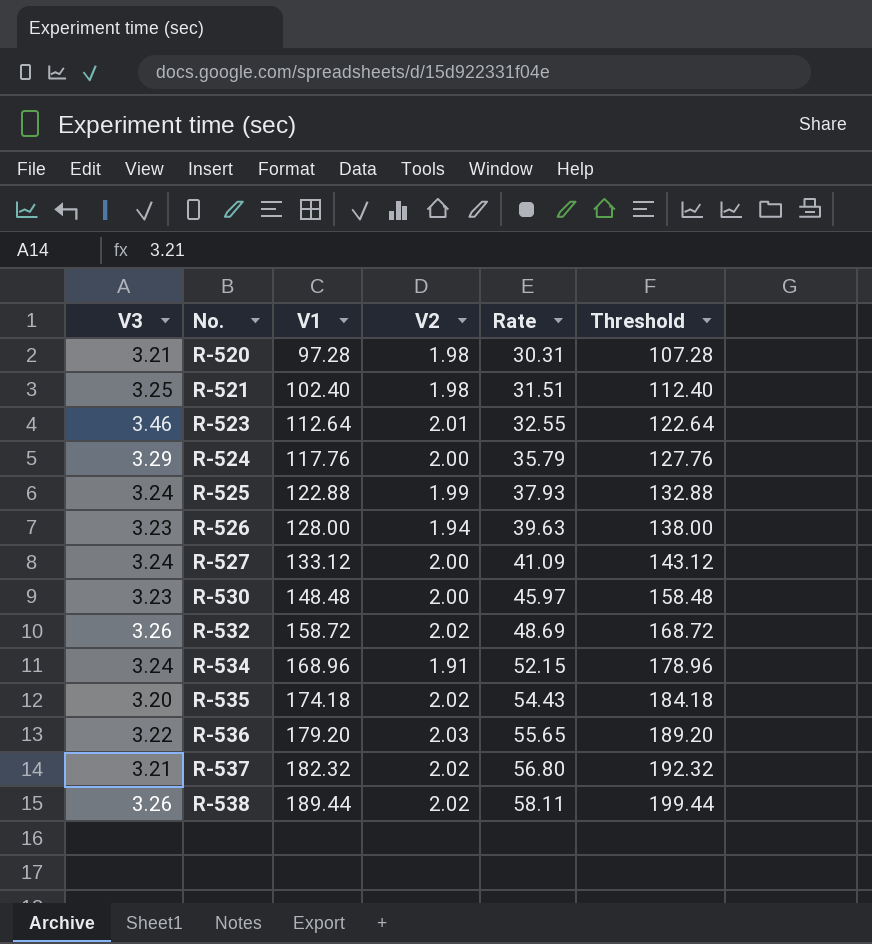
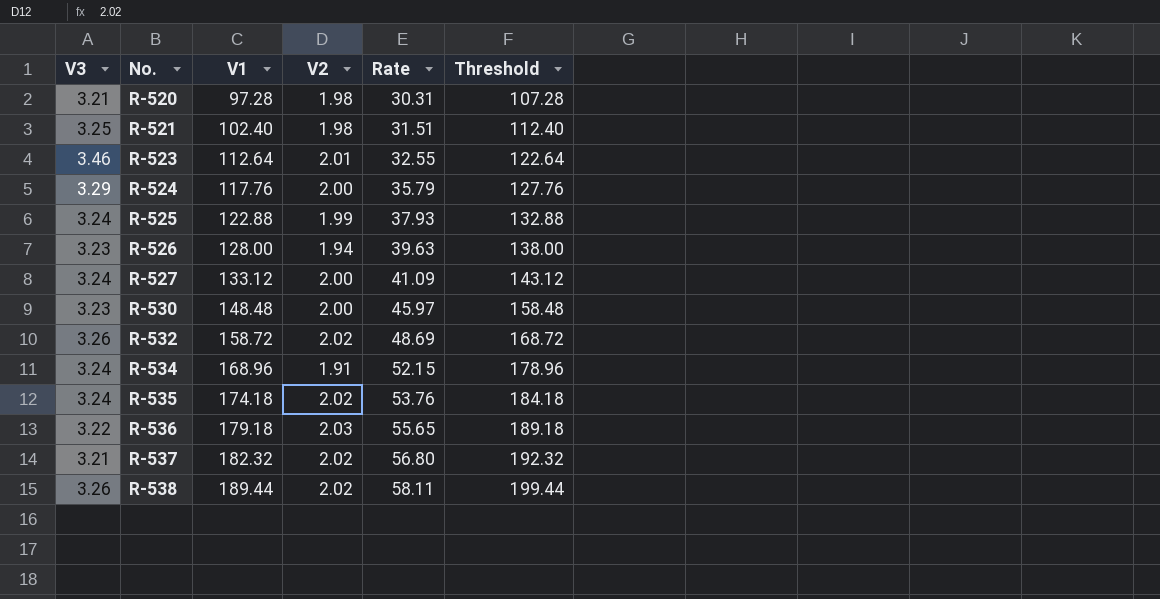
R-535 | V3: 3.20 -> 3.24
R-535 | Rate: 54.43 -> 53.76
R-536 | V1: 179.20 -> 179.18
R-536 | Threshold: 189.20 -> 189.18

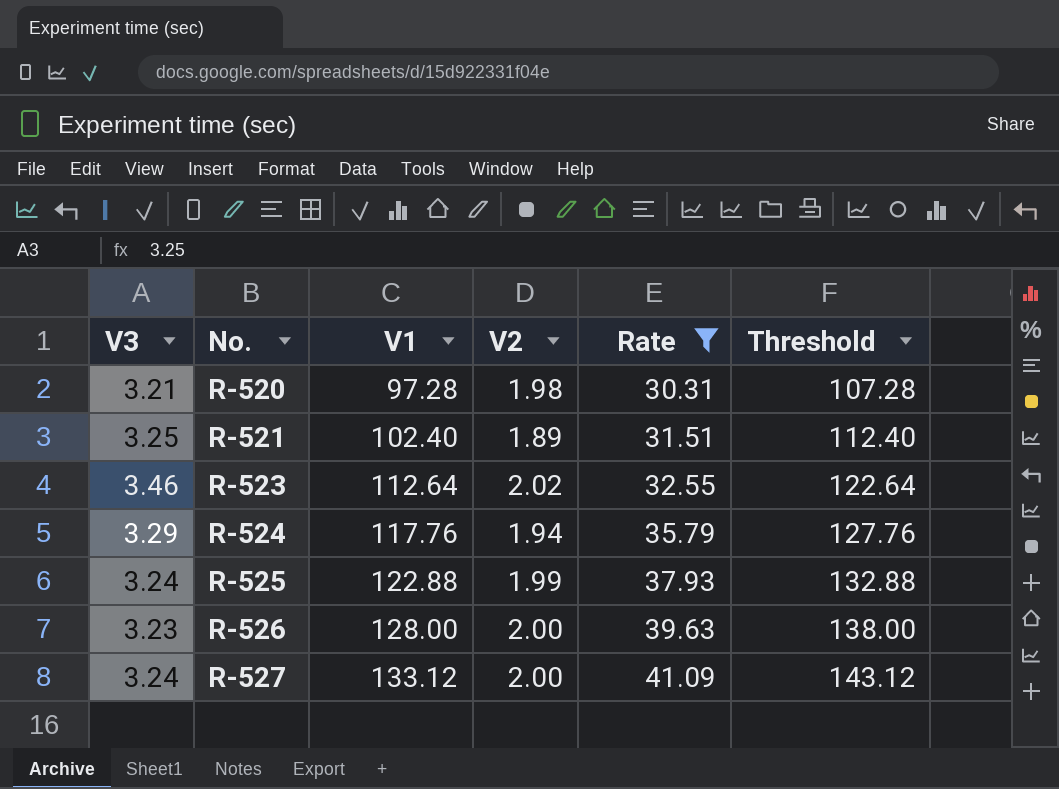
filter: none -> Rate <= 41.09
R-521 | V2: 1.98 -> 1.89
R-523 | V2: 2.01 -> 2.02
R-524 | V2: 2.00 -> 1.94
R-526 | V2: 1.94 -> 2.00

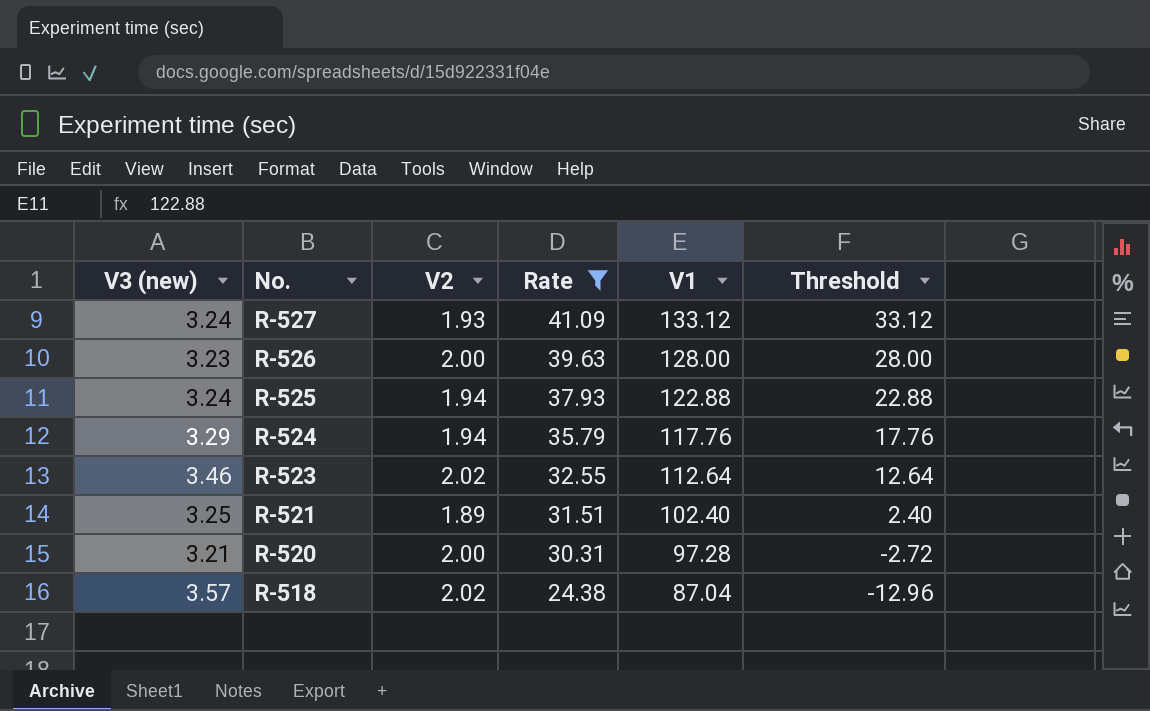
row order: No. ascending -> No. descending
column name: V3 -> V3 (new)
column V1 | position: 3 -> 5
column Threshold | formula: [V1] + 10 -> [V1] - 100
R-527 | V2: 2.00 -> 1.93
R-525 | V2: 1.99 -> 1.94
R-520 | V2: 1.98 -> 2.00
row R-518: none -> 3.57 | 2.02 | 24.38 | 87.04 | -12.96

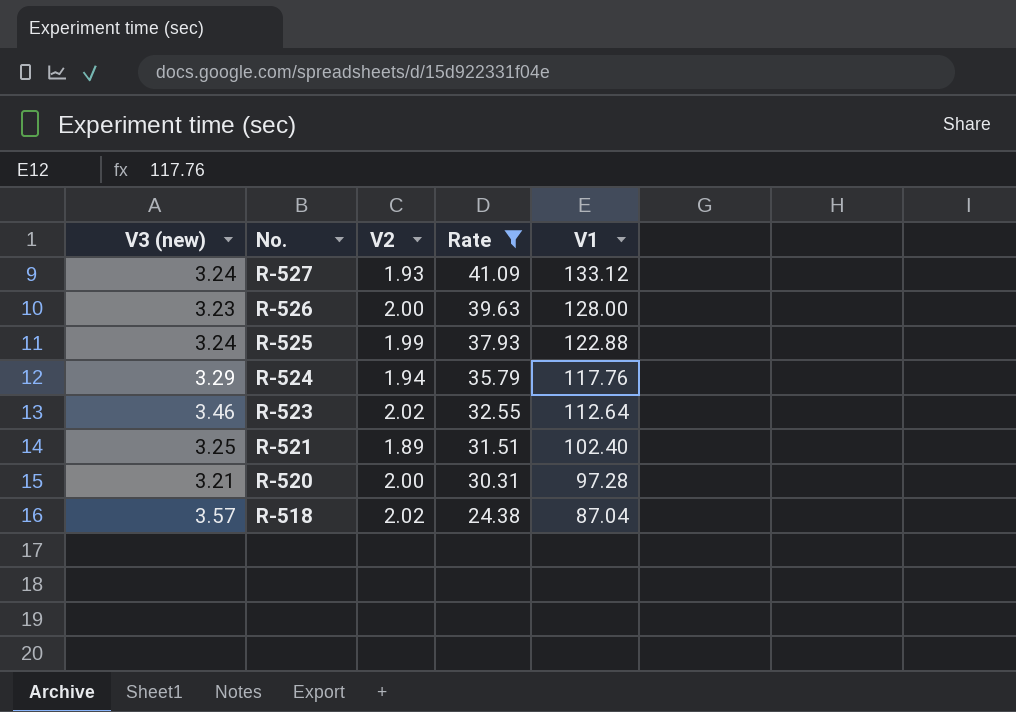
column Threshold | formula: [V1] - 100 -> none
R-525 | V2: 1.94 -> 1.99

